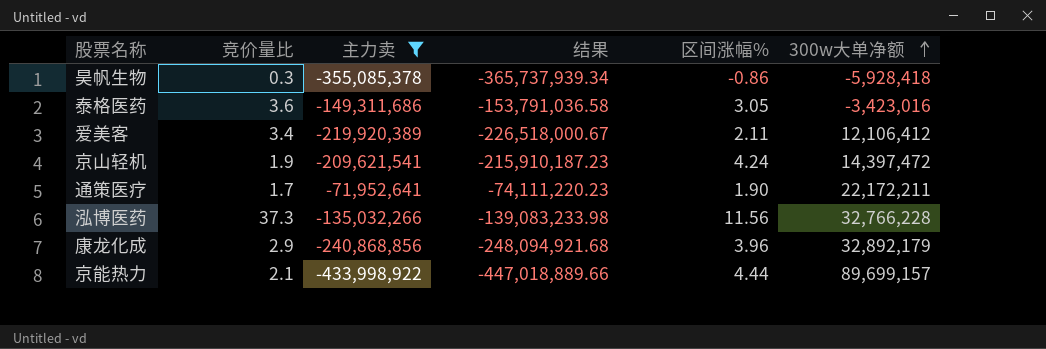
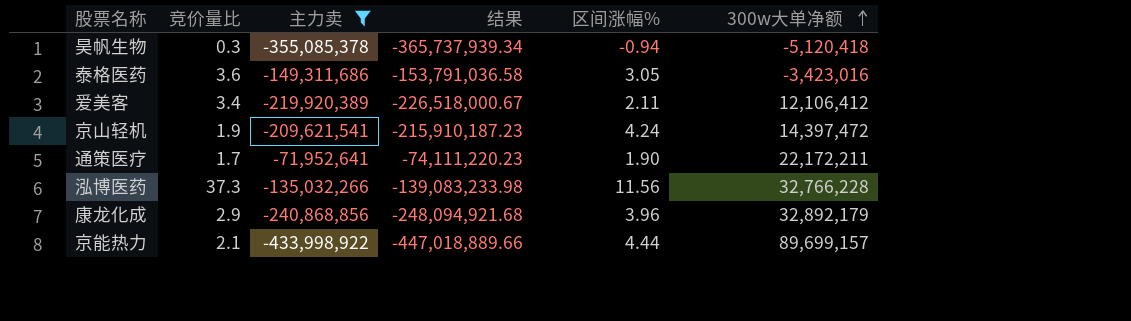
昊帆生物 | 区间涨幅%: -0.86 -> -0.94
昊帆生物 | 300w大单净额: -5,928,418 -> -5,120,418

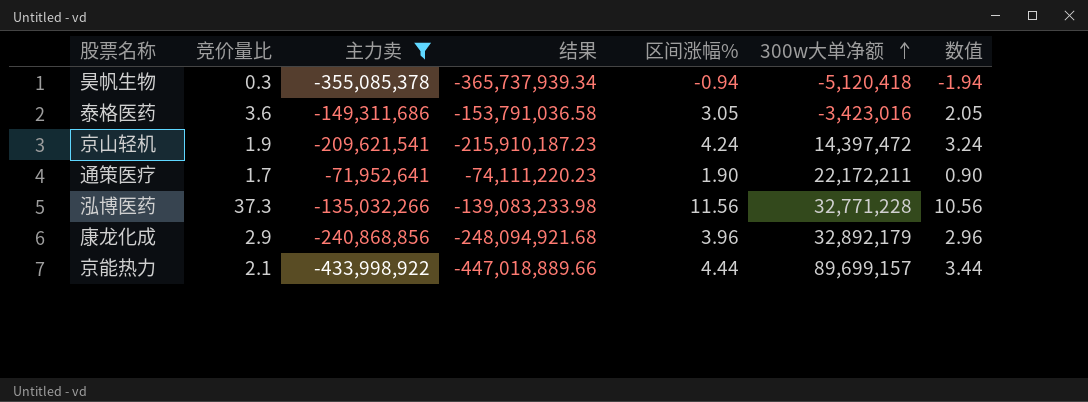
column 数值 | formula: none -> [区间涨幅%] - 1
row 爱美客: 3.4 | -219,920,389 | -226,518,000.67 | 2.11 | 12,106,412 -> none
泓博医药 | 300w大单净额: 32,766,228 -> 32,771,228

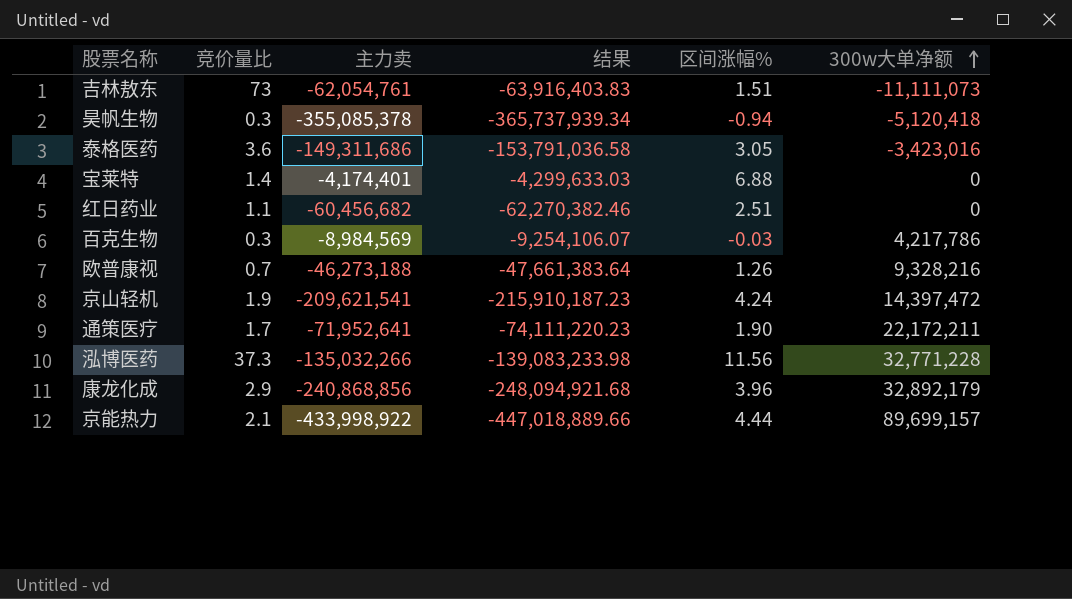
filter: 主力卖 <= -71,952,641 -> none
column 数值 | formula: [区间涨幅%] - 1 -> none

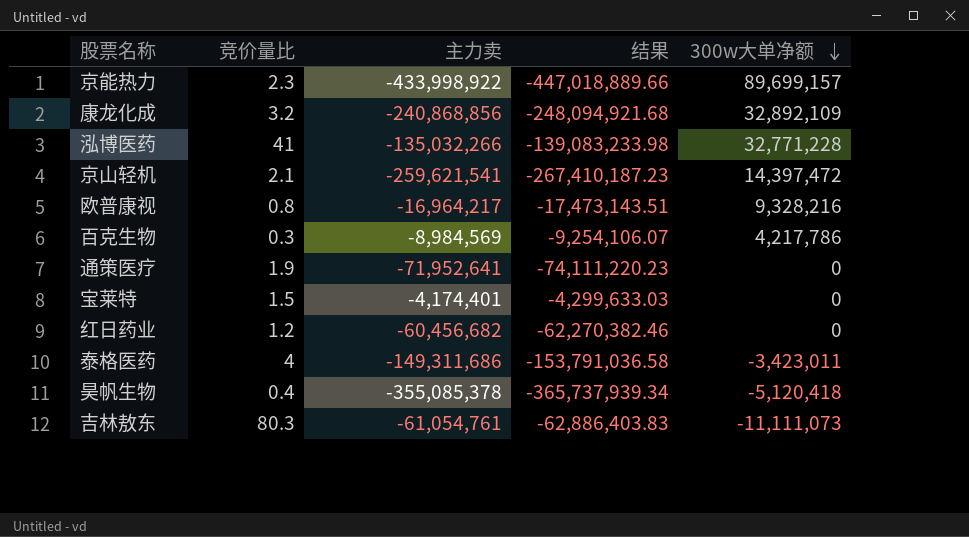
row order: 300w大单净额 ascending -> 300w大单净额 descending
column 区间涨幅% | position: 5 -> none
京能热力 | 竞价量比: 2.1 -> 2.3
康龙化成 | 竞价量比: 2.9 -> 3.2
康龙化成 | 300w大单净额: 32,892,179 -> 32,892,109
泓博医药 | 竞价量比: 37.3 -> 41
京山轻机 | 竞价量比: 1.9 -> 2.1
京山轻机 | 主力卖: -209,621,541 -> -259,621,541
京山轻机 | 结果: -215,910,187.23 -> -267,410,187.23
欧普康视 | 竞价量比: 0.7 -> 0.8
欧普康视 | 主力卖: -46,273,188 -> -16,964,217
欧普康视 | 结果: -47,661,383.64 -> -17,473,143.51
通策医疗 | 竞价量比: 1.7 -> 1.9
通策医疗 | 300w大单净额: 22,172,211 -> 0
宝莱特 | 竞价量比: 1.4 -> 1.5
红日药业 | 竞价量比: 1.1 -> 1.2
泰格医药 | 竞价量比: 3.6 -> 4
泰格医药 | 300w大单净额: -3,423,016 -> -3,423,011
昊帆生物 | 竞价量比: 0.3 -> 0.4
吉林敖东 | 竞价量比: 73 -> 80.3
吉林敖东 | 主力卖: -62,054,761 -> -61,054,761
吉林敖东 | 结果: -63,916,403.83 -> -62,886,403.83

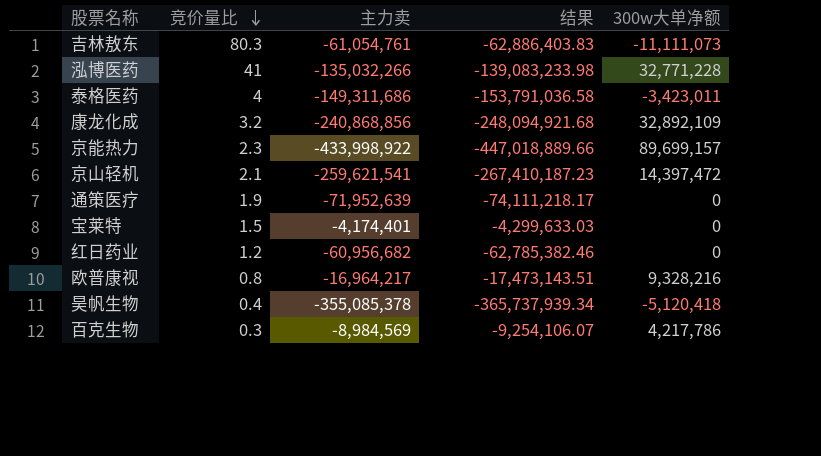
row order: 300w大单净额 descending -> 竞价量比 descending
通策医疗 | 主力卖: -71,952,641 -> -71,952,639
通策医疗 | 结果: -74,111,220.23 -> -74,111,218.17
红日药业 | 主力卖: -60,456,682 -> -60,956,682
红日药业 | 结果: -62,270,382.46 -> -62,785,382.46

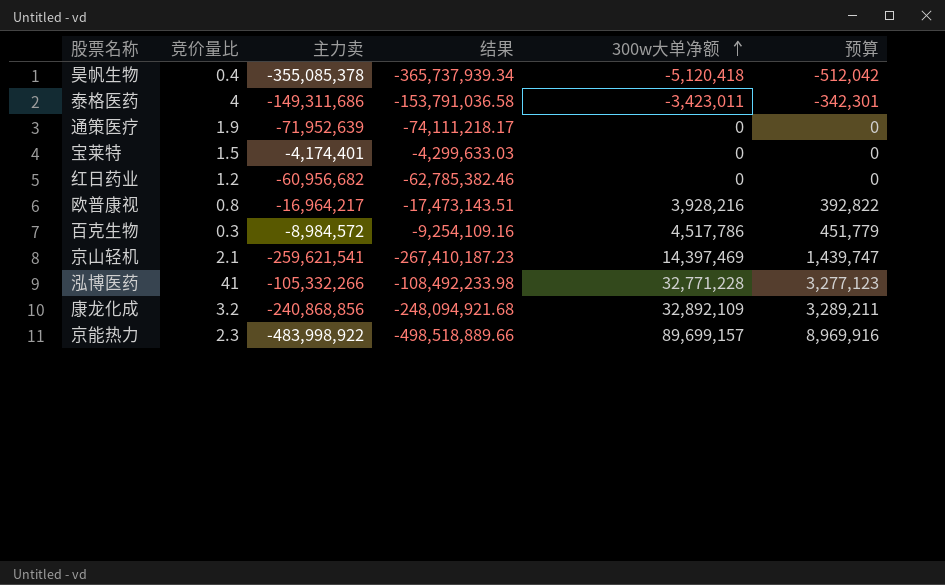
row order: 竞价量比 descending -> 300w大单净额 ascending
column 预算 | formula: none -> [300w大单净额] * 0.1
row 吉林敖东: 80.3 | -61,054,761 | -62,886,403.83 | -11,111,073 -> none
欧普康视 | 300w大单净额: 9,328,216 -> 3,928,216
百克生物 | 主力卖: -8,984,569 -> -8,984,572
百克生物 | 结果: -9,254,106.07 -> -9,254,109.16
百克生物 | 300w大单净额: 4,217,786 -> 4,517,786
京山轻机 | 300w大单净额: 14,397,472 -> 14,397,469
泓博医药 | 主力卖: -135,032,266 -> -105,332,266
泓博医药 | 结果: -139,083,233.98 -> -108,492,233.98
京能热力 | 主力卖: -433,998,922 -> -483,998,922
京能热力 | 结果: -447,018,889.66 -> -498,518,889.66

